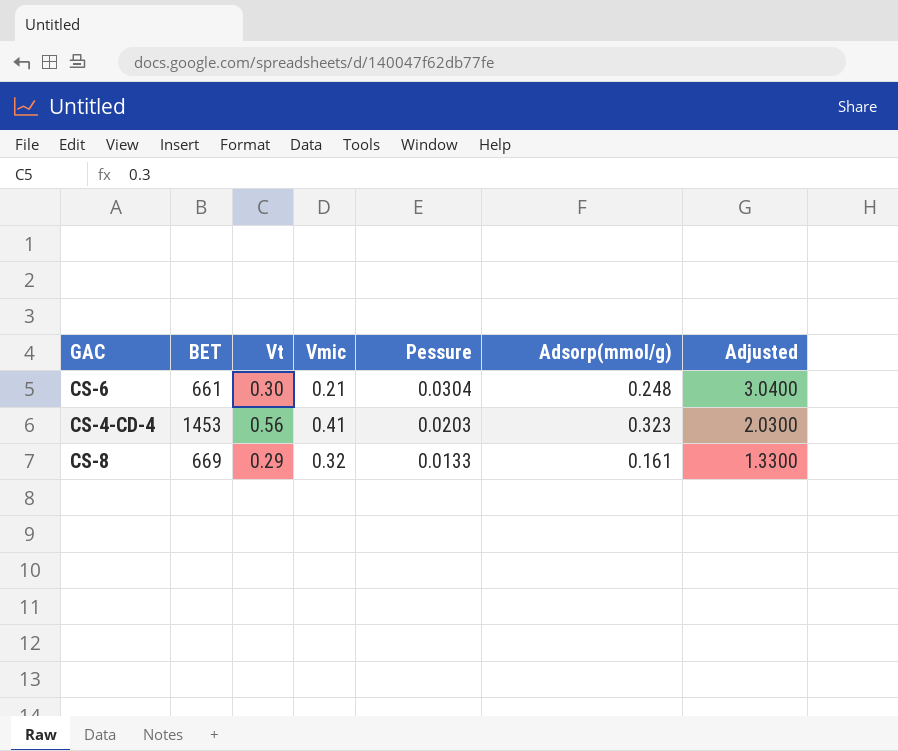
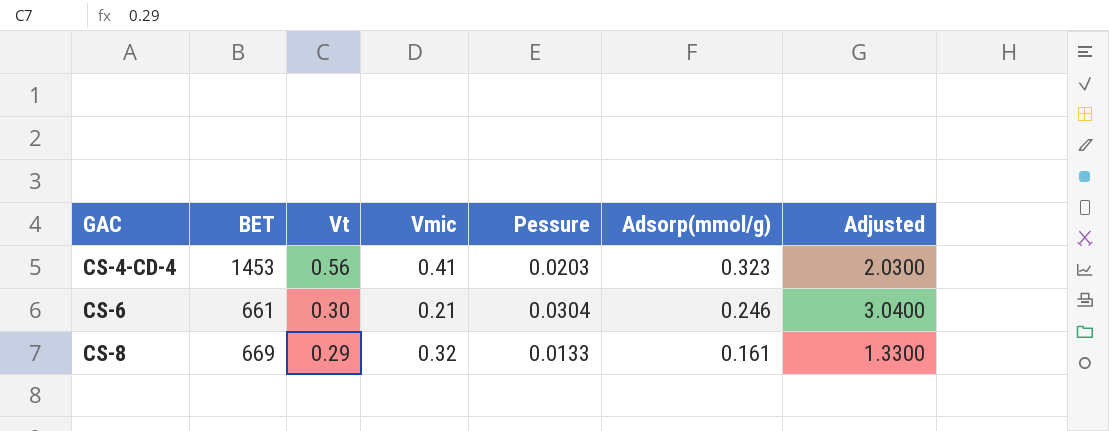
row order: Pessure descending -> GAC ascending
CS-6 | Adsorp(mmol/g): 0.248 -> 0.246

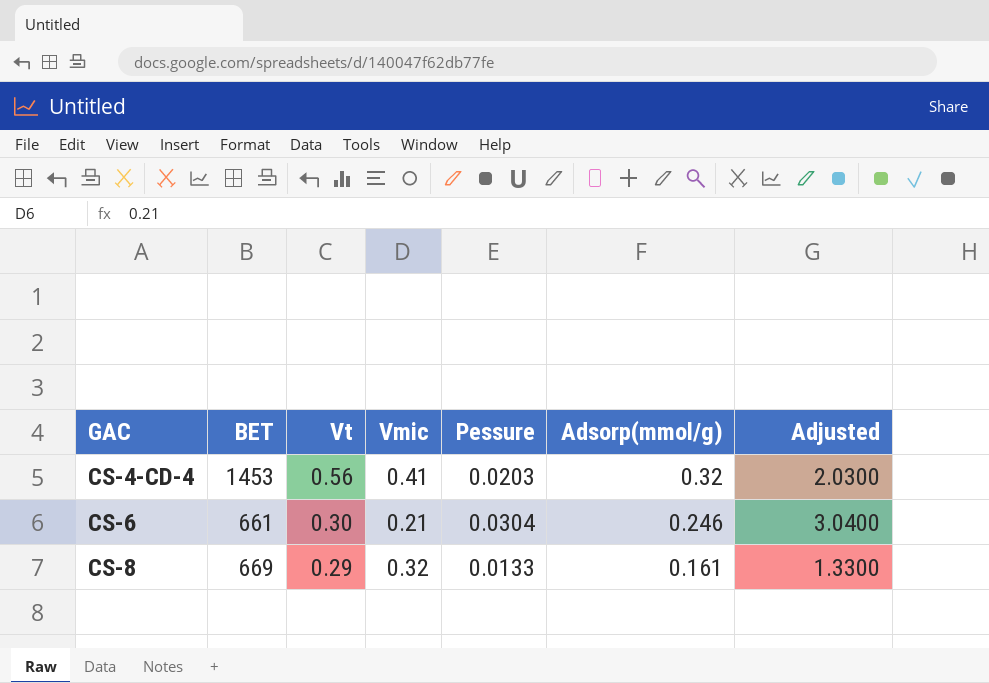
CS-4-CD-4 | Adsorp(mmol/g): 0.323 -> 0.32

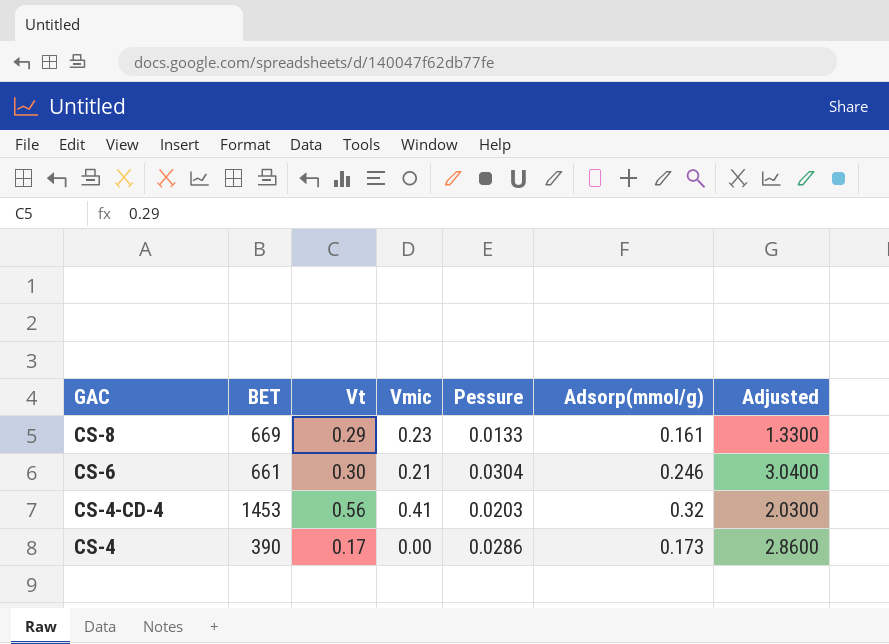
row order: GAC ascending -> GAC descending
CS-8 | Vmic: 0.32 -> 0.23
row CS-4: none -> 390 | 0.17 | 0.00 | 0.0286 | 0.173 | 2.8600

